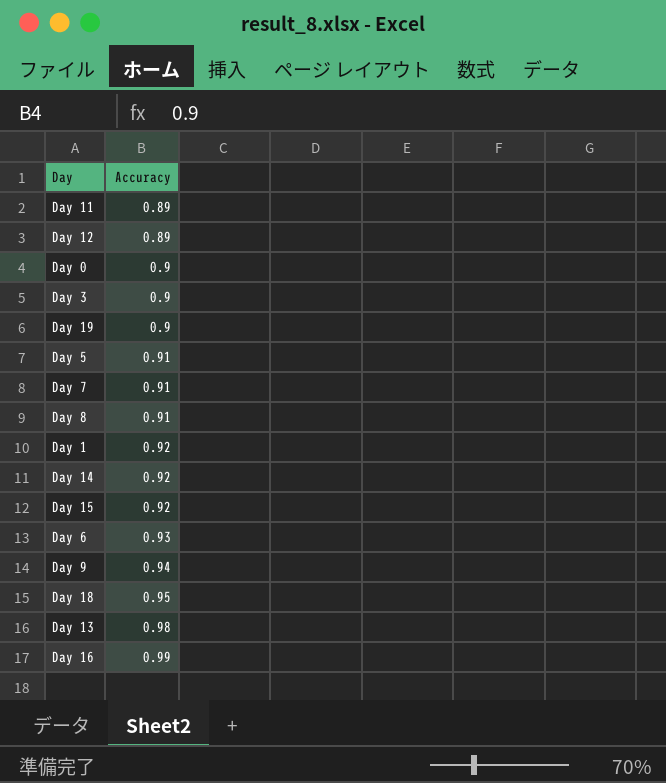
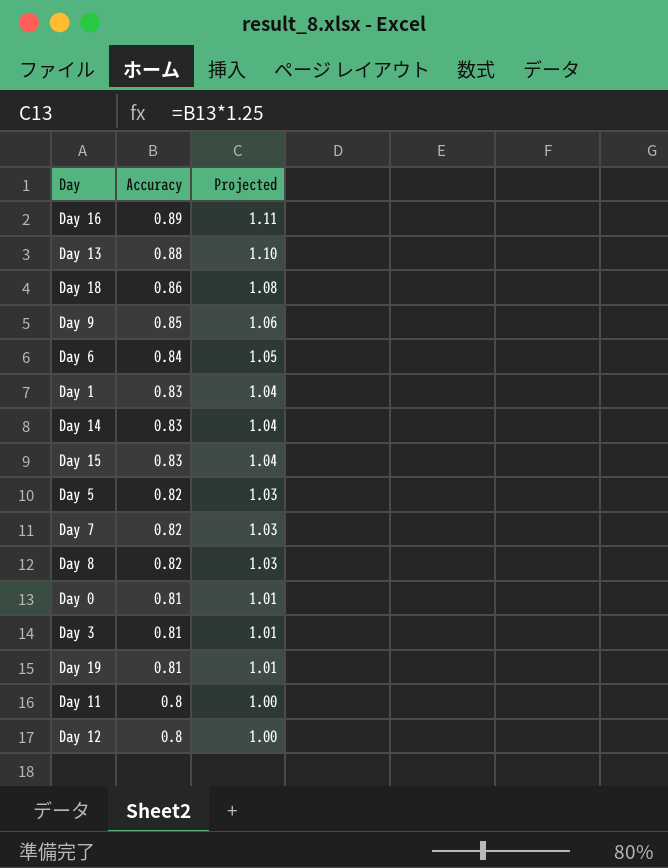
row order: Accuracy ascending -> Accuracy descending
column Projected | formula: none -> [Accuracy] * 1.25
Day 16 | Accuracy: 0.99 -> 0.89
Day 13 | Accuracy: 0.98 -> 0.88
Day 18 | Accuracy: 0.95 -> 0.86
Day 9 | Accuracy: 0.94 -> 0.85
Day 6 | Accuracy: 0.93 -> 0.84
Day 1 | Accuracy: 0.92 -> 0.83
Day 14 | Accuracy: 0.92 -> 0.83
Day 15 | Accuracy: 0.92 -> 0.83
Day 5 | Accuracy: 0.91 -> 0.82
Day 7 | Accuracy: 0.91 -> 0.82
Day 8 | Accuracy: 0.91 -> 0.82
Day 0 | Accuracy: 0.9 -> 0.81
Day 3 | Accuracy: 0.9 -> 0.81
Day 19 | Accuracy: 0.9 -> 0.81
Day 11 | Accuracy: 0.89 -> 0.8
Day 12 | Accuracy: 0.89 -> 0.8

